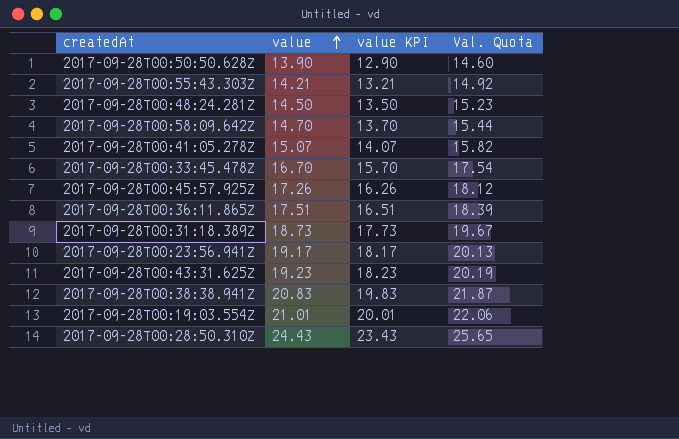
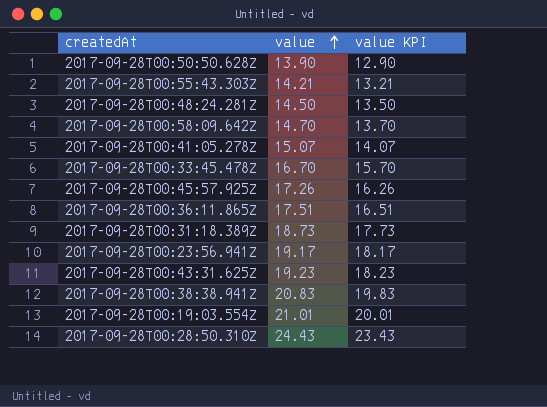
column Val. Quota | formula: [value] * 1.05 -> none

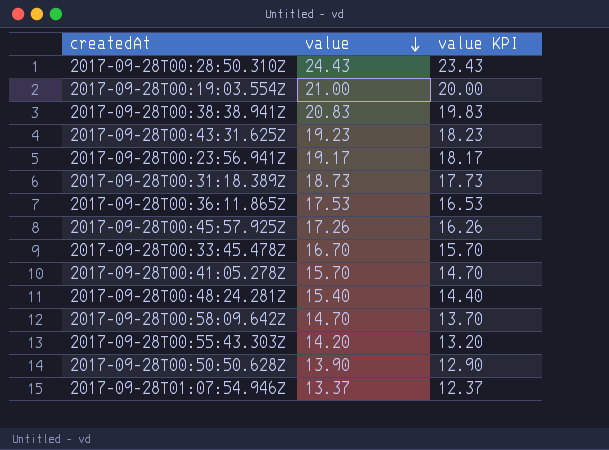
row order: value ascending -> value descending
2017-09-28T00:19:03.554Z | value: 21.01 -> 21.00
2017-09-28T00:19:03.554Z | value KPI: 20.01 -> 20.00
2017-09-28T00:36:11.865Z | value: 17.51 -> 17.53
2017-09-28T00:36:11.865Z | value KPI: 16.51 -> 16.53
2017-09-28T00:41:05.278Z | value: 15.07 -> 15.70
2017-09-28T00:41:05.278Z | value KPI: 14.07 -> 14.70
2017-09-28T00:48:24.281Z | value: 14.50 -> 15.40
2017-09-28T00:48:24.281Z | value KPI: 13.50 -> 14.40
2017-09-28T00:55:43.303Z | value: 14.21 -> 14.20
2017-09-28T00:55:43.303Z | value KPI: 13.21 -> 13.20
row 2017-09-28T01:07:54.946Z: none -> 13.37 | 12.37

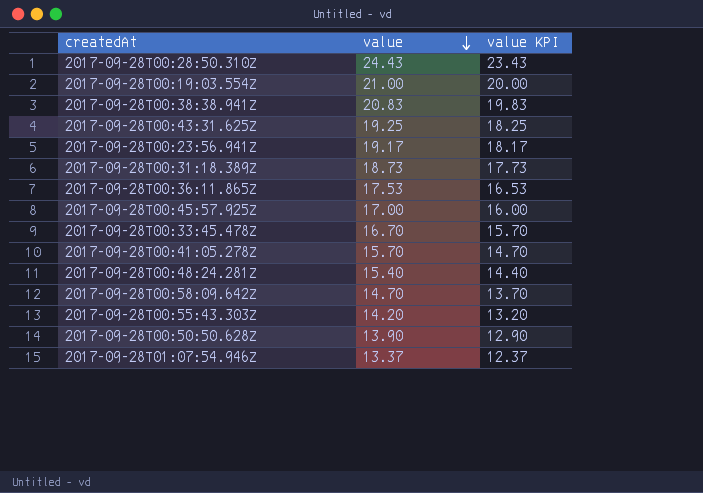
2017-09-28T00:43:31.625Z | value: 19.23 -> 19.25
2017-09-28T00:43:31.625Z | value KPI: 18.23 -> 18.25
2017-09-28T00:45:57.925Z | value: 17.26 -> 17.00
2017-09-28T00:45:57.925Z | value KPI: 16.26 -> 16.00

